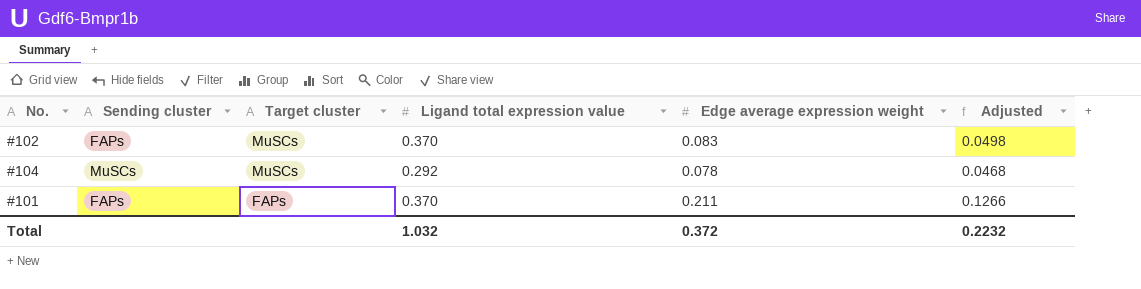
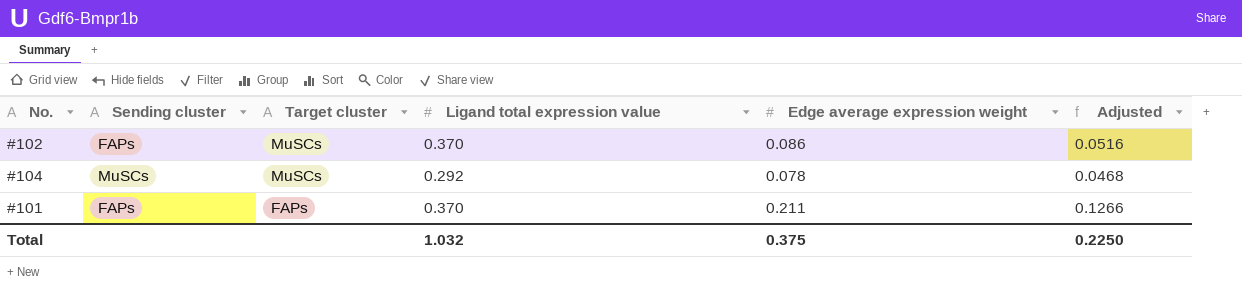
#102 | Edge average expression weight: 0.083 -> 0.086
#102 | Adjusted: 0.0498 -> 0.0516
Total | Edge average expression weight: 0.372 -> 0.375
Total | Adjusted: 0.2232 -> 0.2250

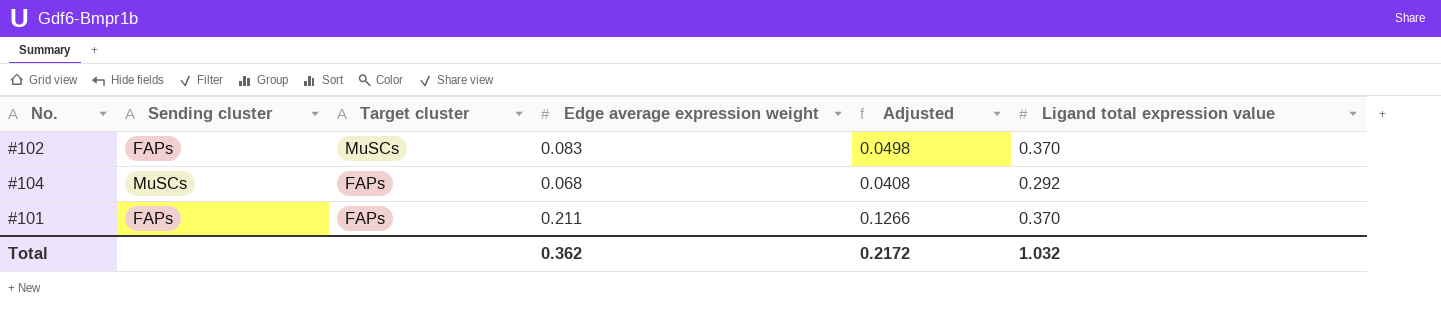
column Ligand total expression value | position: 4 -> 6
#102 | Edge average expression weight: 0.086 -> 0.083
#102 | Adjusted: 0.0516 -> 0.0498
#104 | Target cluster: MuSCs -> FAPs
#104 | Edge average expression weight: 0.078 -> 0.068
#104 | Adjusted: 0.0468 -> 0.0408
Total | Edge average expression weight: 0.375 -> 0.362
Total | Adjusted: 0.2250 -> 0.2172

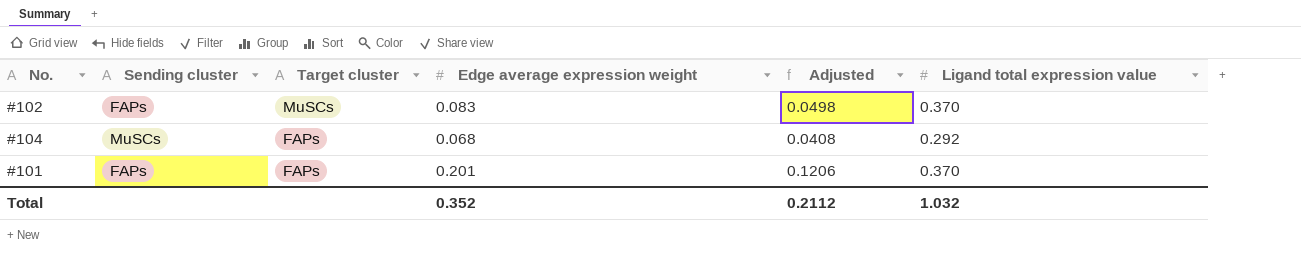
#101 | Edge average expression weight: 0.211 -> 0.201
#101 | Adjusted: 0.1266 -> 0.1206
Total | Edge average expression weight: 0.362 -> 0.352
Total | Adjusted: 0.2172 -> 0.2112

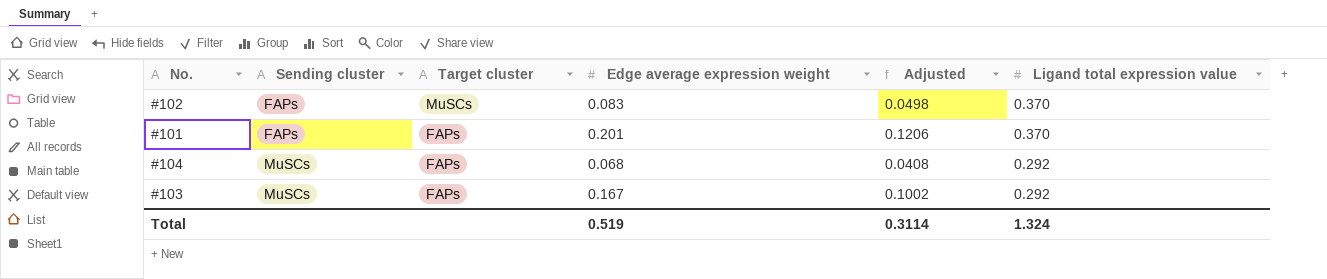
row order: Target cluster descending -> Sending cluster ascending
row #103: none -> MuSCs | FAPs | 0.167 | 0.1002 | 0.292
Total | Edge average expression weight: 0.352 -> 0.519
Total | Adjusted: 0.2112 -> 0.3114
Total | Ligand total expression value: 1.032 -> 1.324

